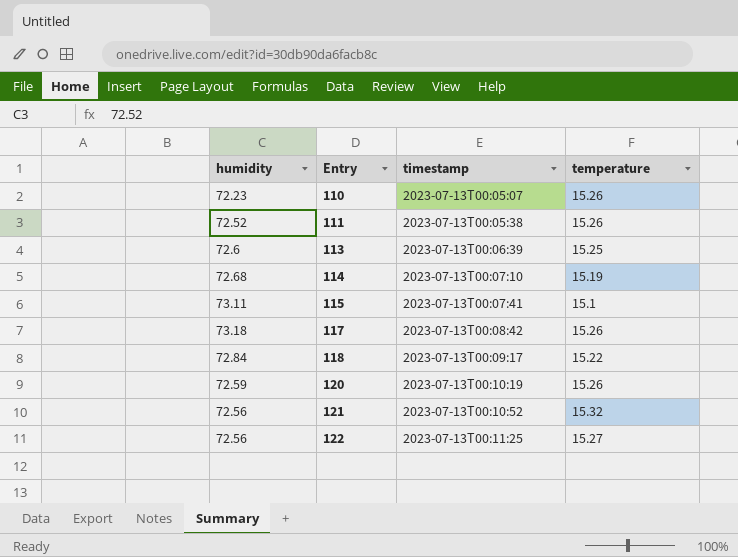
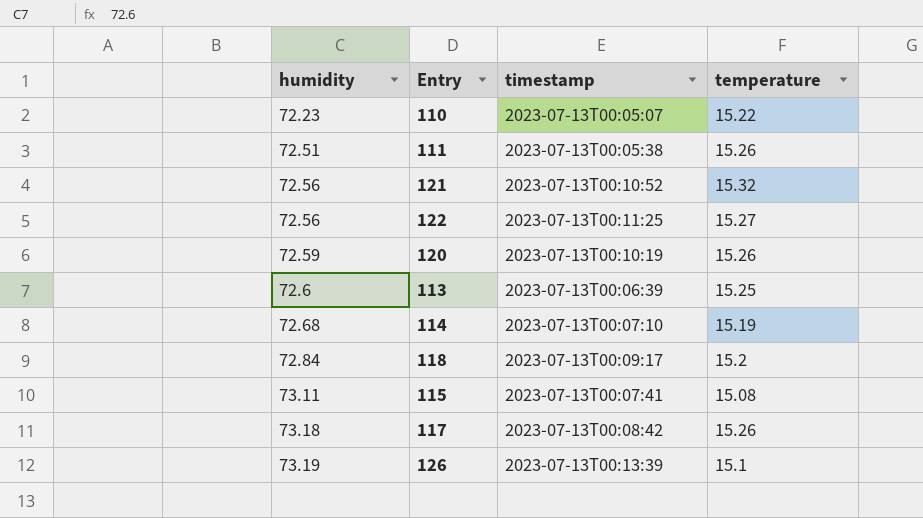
row order: Entry ascending -> humidity ascending
110 | temperature: 15.26 -> 15.22
111 | humidity: 72.52 -> 72.51
118 | temperature: 15.22 -> 15.2
115 | temperature: 15.1 -> 15.08
row 126: none -> 73.19 | 2023-07-13T00:13:39 | 15.1

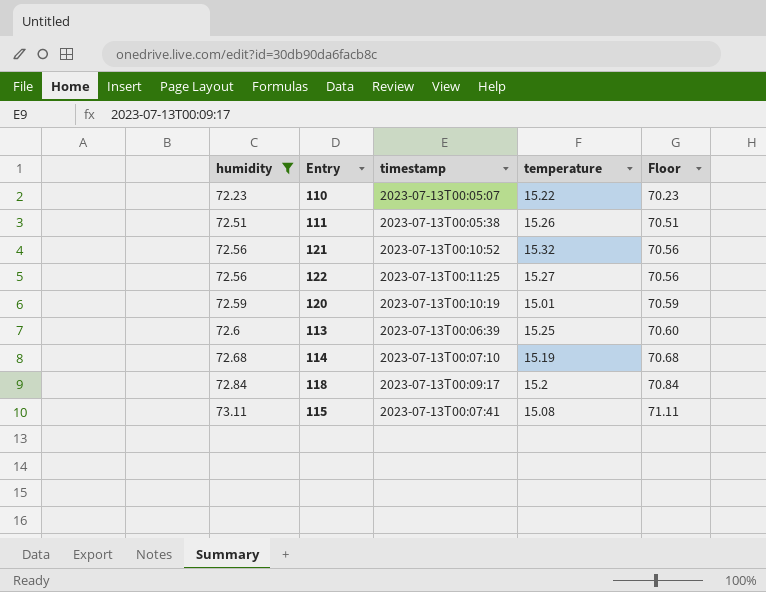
filter: none -> humidity <= 73.11
column Floor | formula: none -> [humidity] - 2
120 | temperature: 15.26 -> 15.01

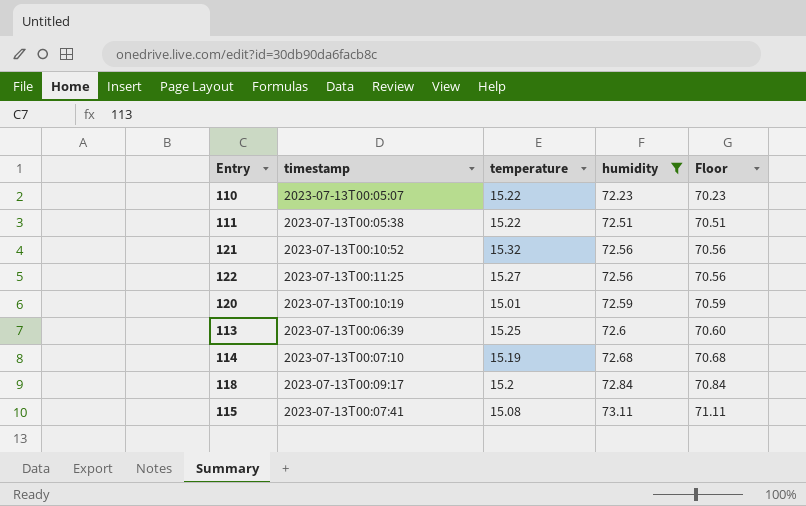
column humidity | position: 1 -> 4
111 | temperature: 15.26 -> 15.22

